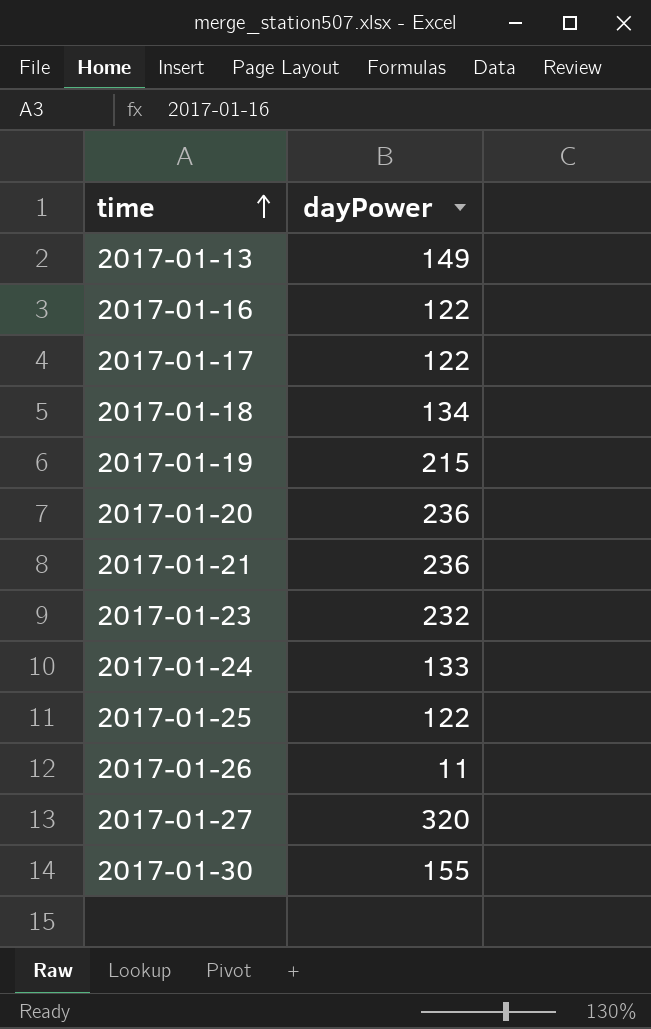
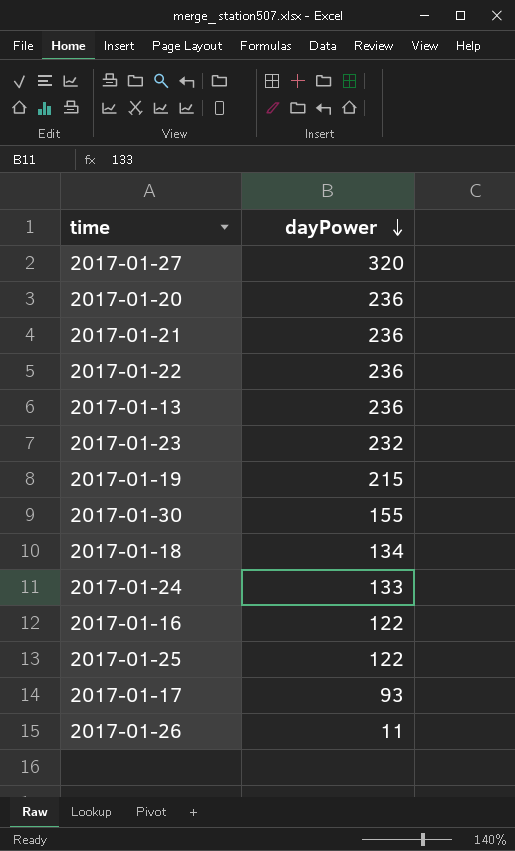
row order: time ascending -> dayPower descending
row 2017-01-22: none -> 236
2017-01-13 | dayPower: 149 -> 236
2017-01-17 | dayPower: 122 -> 93

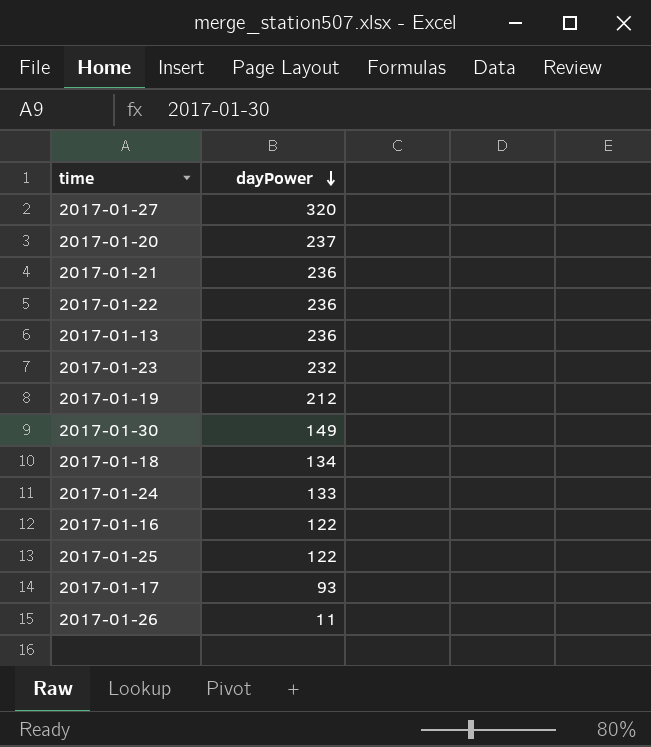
2017-01-20 | dayPower: 236 -> 237
2017-01-19 | dayPower: 215 -> 212
2017-01-30 | dayPower: 155 -> 149

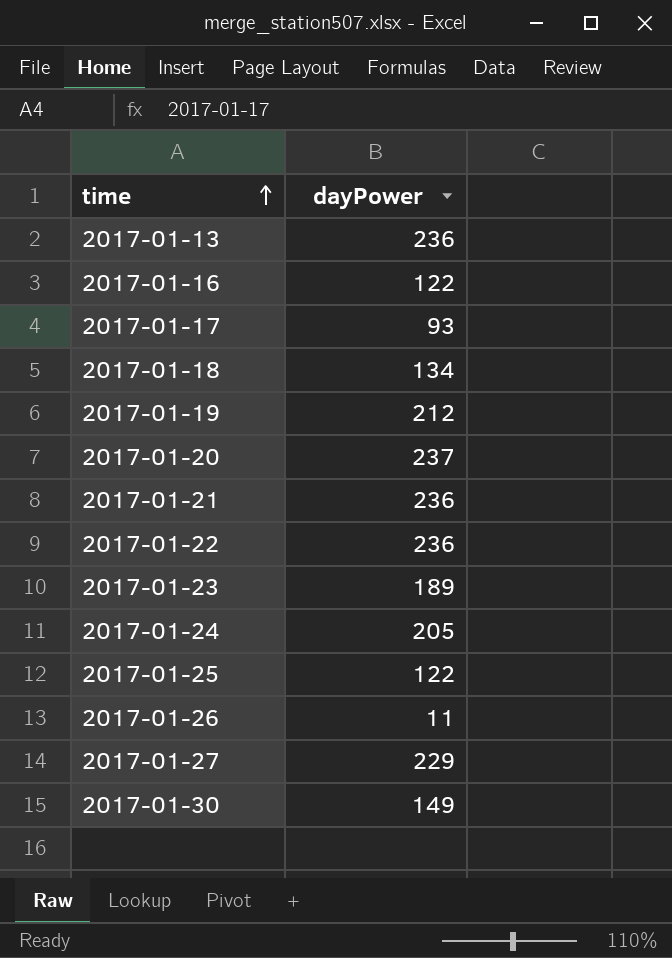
row order: dayPower descending -> time ascending
2017-01-23 | dayPower: 232 -> 189
2017-01-24 | dayPower: 133 -> 205
2017-01-27 | dayPower: 320 -> 229

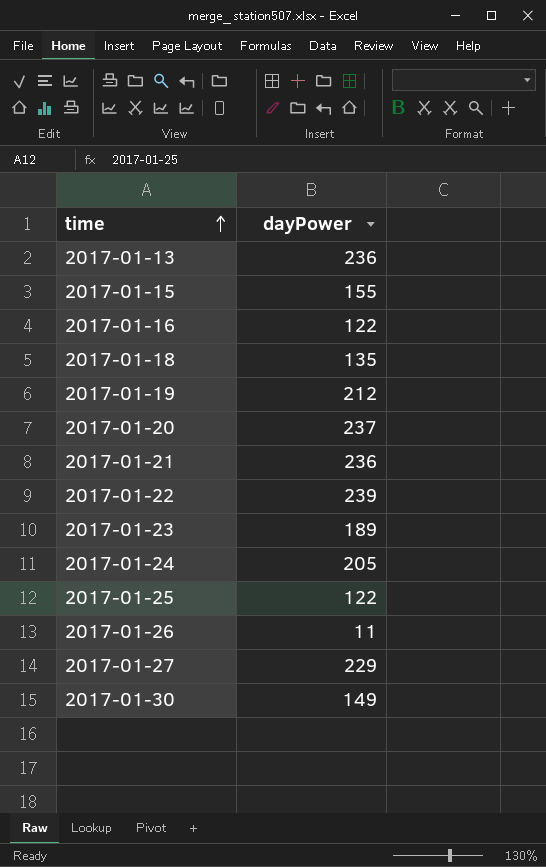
row 2017-01-17: 93 -> none
row 2017-01-15: none -> 155
2017-01-18 | dayPower: 134 -> 135
2017-01-22 | dayPower: 236 -> 239

